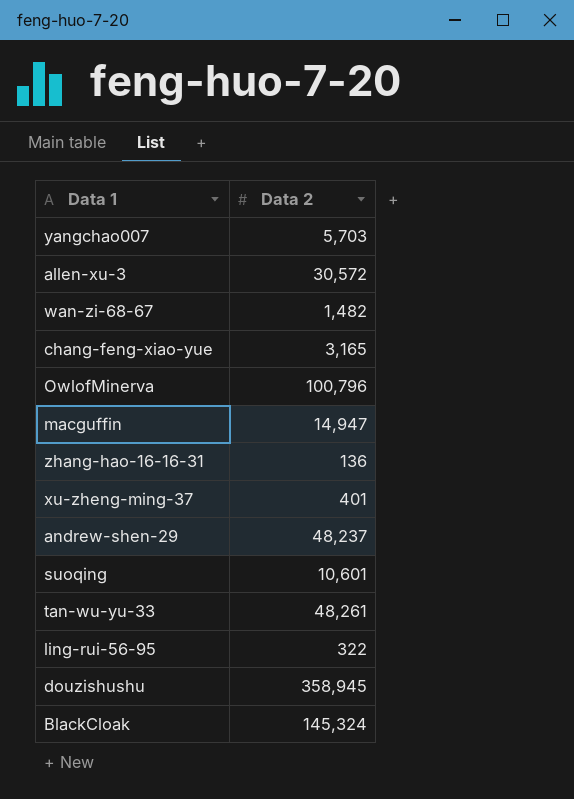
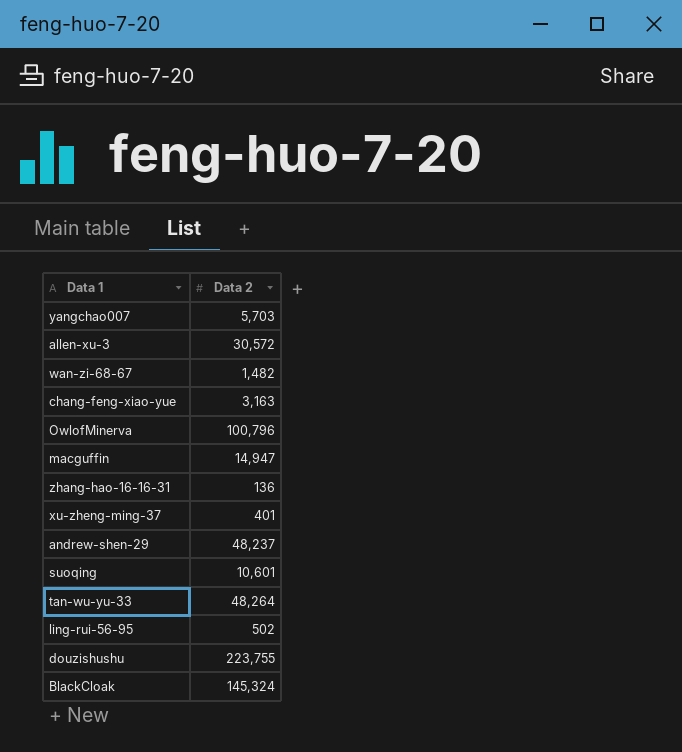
chang-feng-xiao-yue | Data 2: 3,165 -> 3,163
tan-wu-yu-33 | Data 2: 48,261 -> 48,264
ling-rui-56-95 | Data 2: 322 -> 502
douzishushu | Data 2: 358,945 -> 223,755

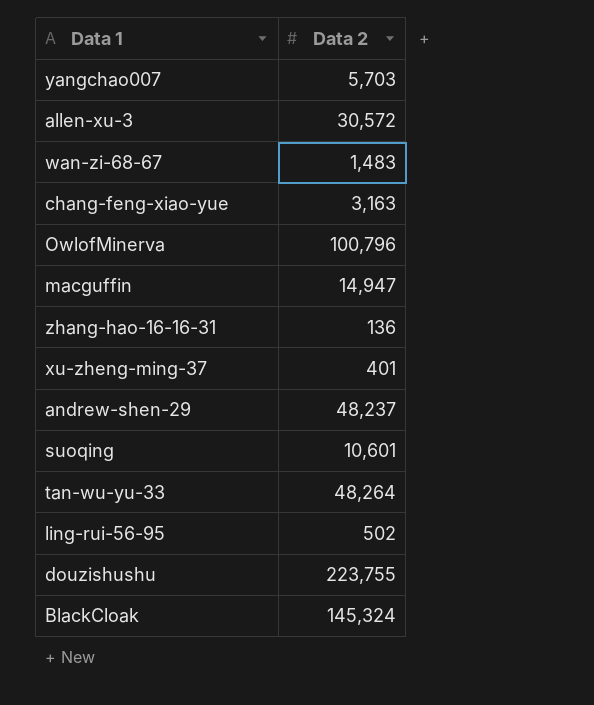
wan-zi-68-67 | Data 2: 1,482 -> 1,483

